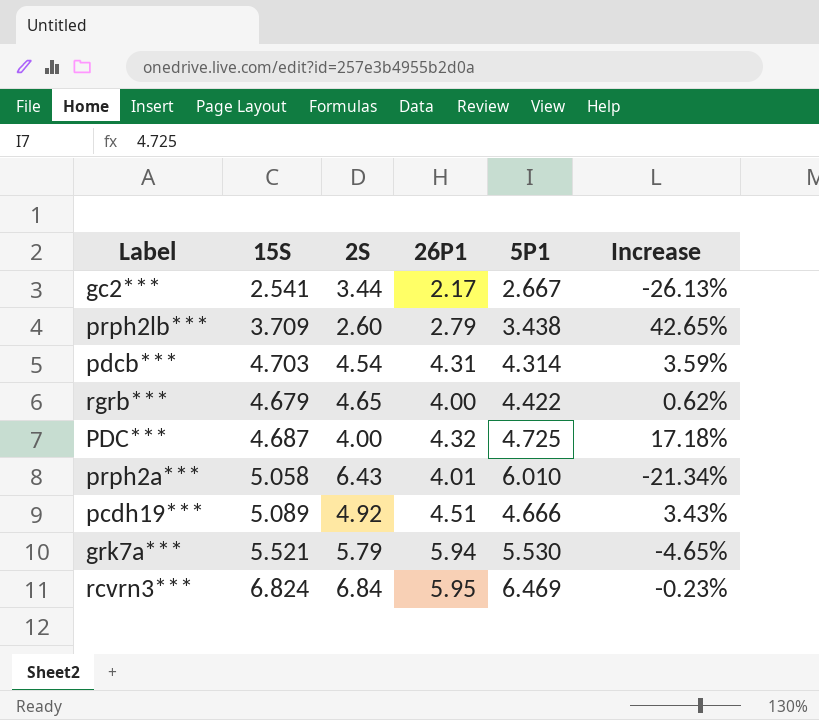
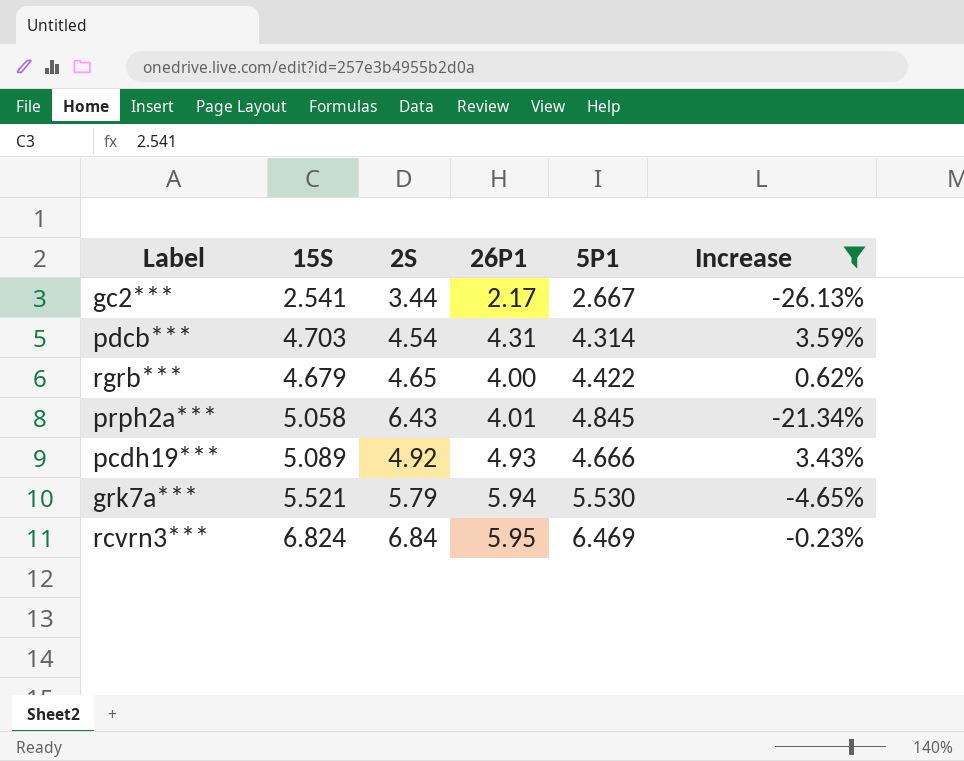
filter: none -> Increase <= 3.59%
prph2a*** | 5P1: 6.010 -> 4.845
pcdh19*** | 26P1: 4.51 -> 4.93

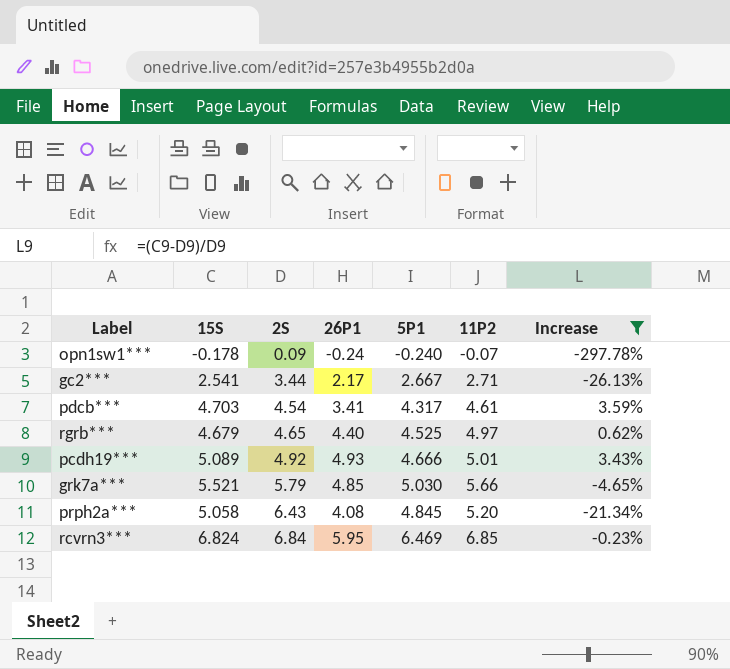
row order: none -> 2S ascending
column 11P2 | position: none -> 6
row opn1sw1***: none -> -0.178 | 0.09 | -0.24 | -0.240 | -0.07 | -297.78%
pdcb*** | 26P1: 4.31 -> 3.41
pdcb*** | 5P1: 4.314 -> 4.317
rgrb*** | 26P1: 4.00 -> 4.40
rgrb*** | 5P1: 4.422 -> 4.525
grk7a*** | 26P1: 5.94 -> 4.85
grk7a*** | 5P1: 5.530 -> 5.030
prph2a*** | 26P1: 4.01 -> 4.08

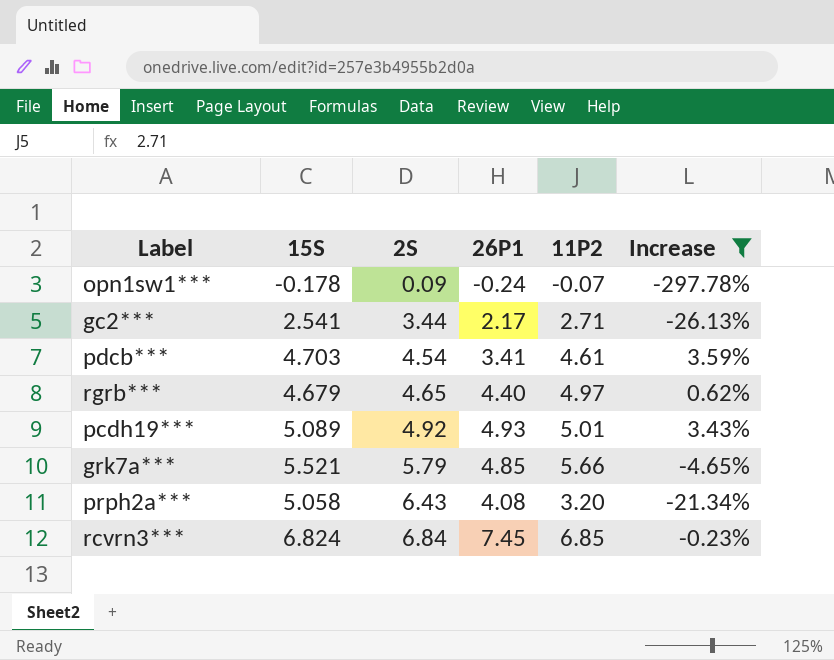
column 5P1 | position: 5 -> none
prph2a*** | 11P2: 5.20 -> 3.20
rcvrn3*** | 26P1: 5.95 -> 7.45

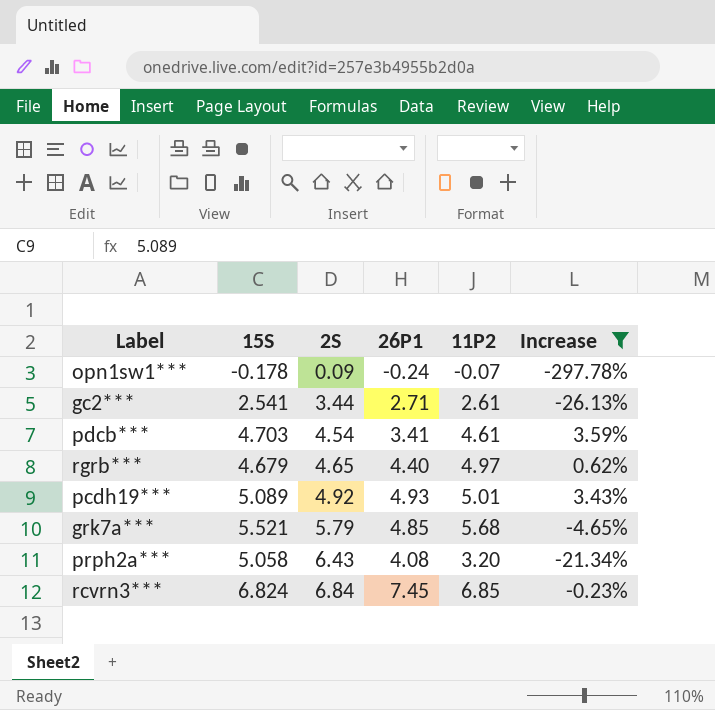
gc2*** | 26P1: 2.17 -> 2.71
gc2*** | 11P2: 2.71 -> 2.61
grk7a*** | 11P2: 5.66 -> 5.68

